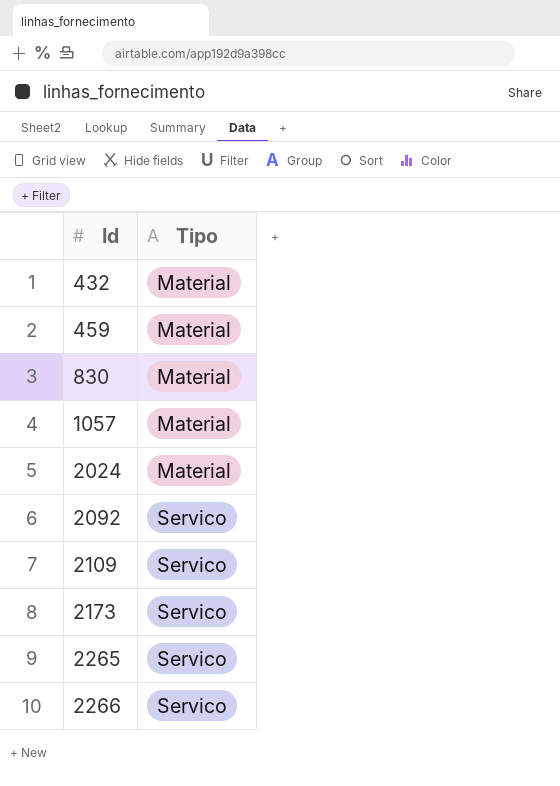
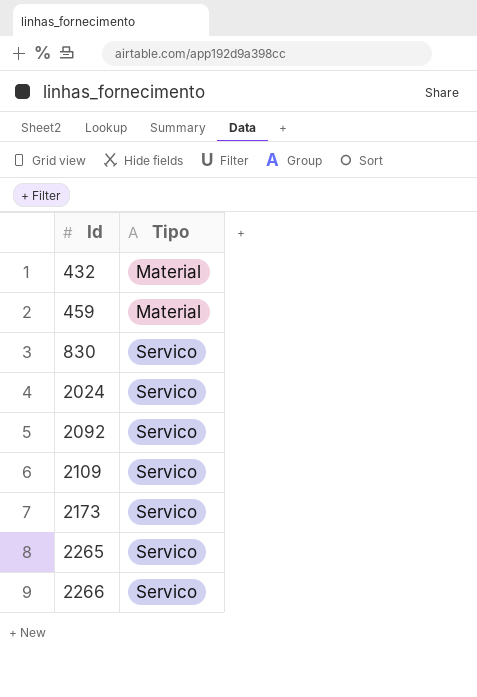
row 1057: Material -> none
830 | Tipo: Material -> Servico
2024 | Tipo: Material -> Servico

